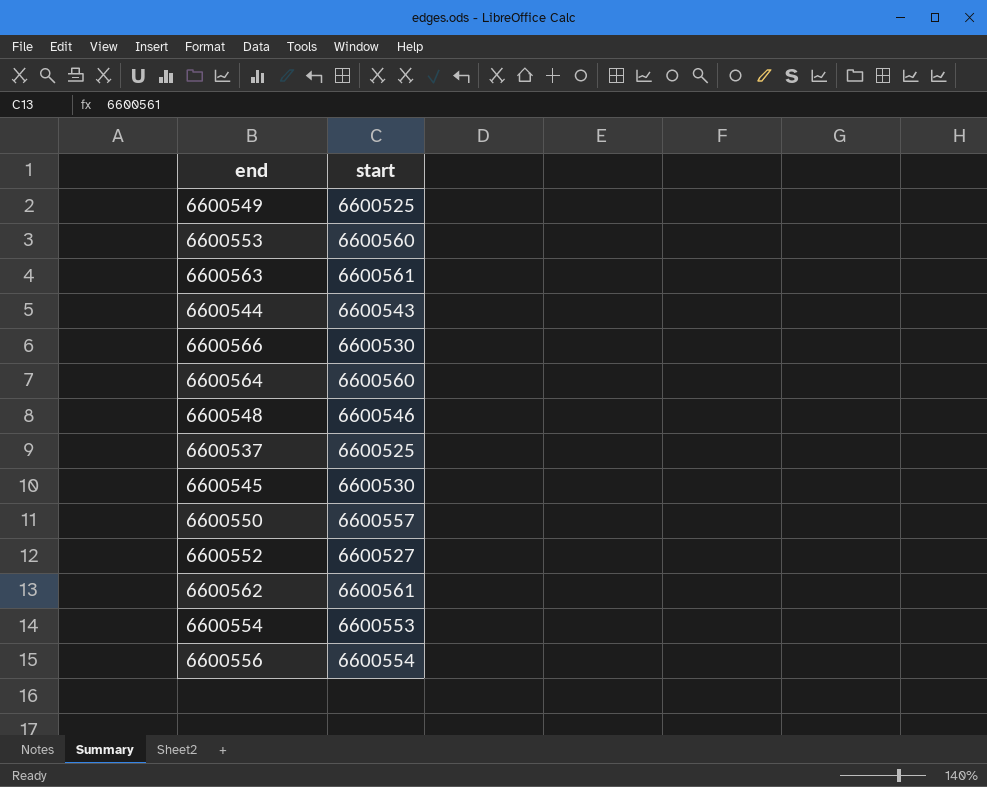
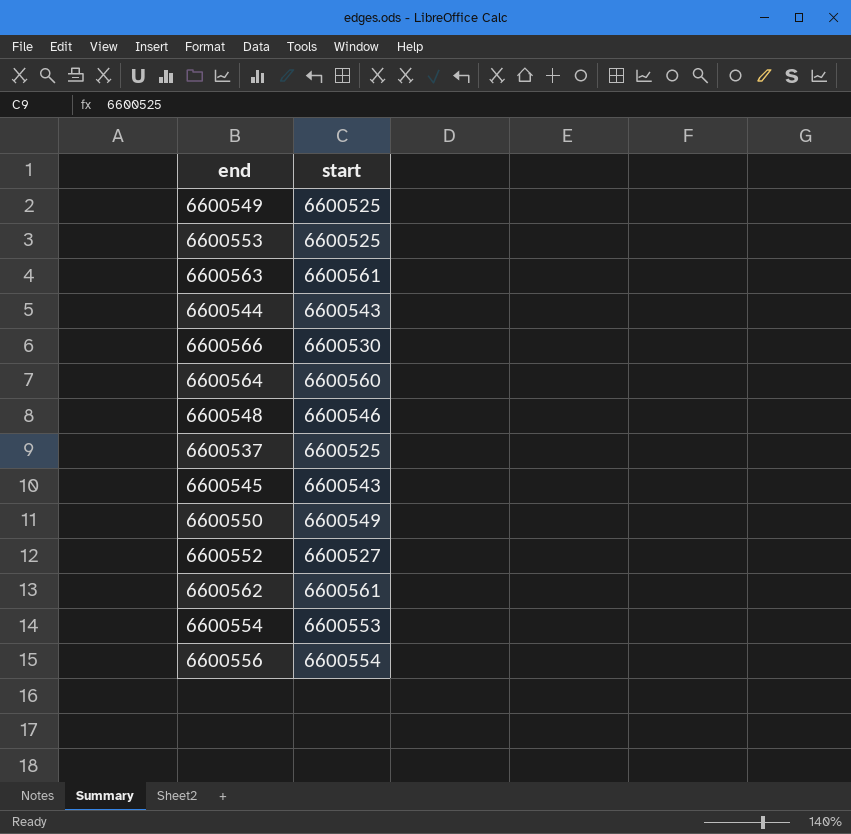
6600553 | start: 6600560 -> 6600525
6600545 | start: 6600530 -> 6600543
6600550 | start: 6600557 -> 6600549

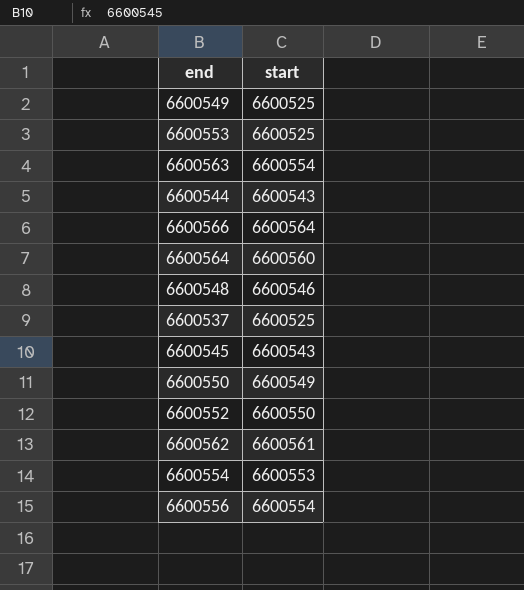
6600563 | start: 6600561 -> 6600554
6600566 | start: 6600530 -> 6600564
6600552 | start: 6600527 -> 6600550

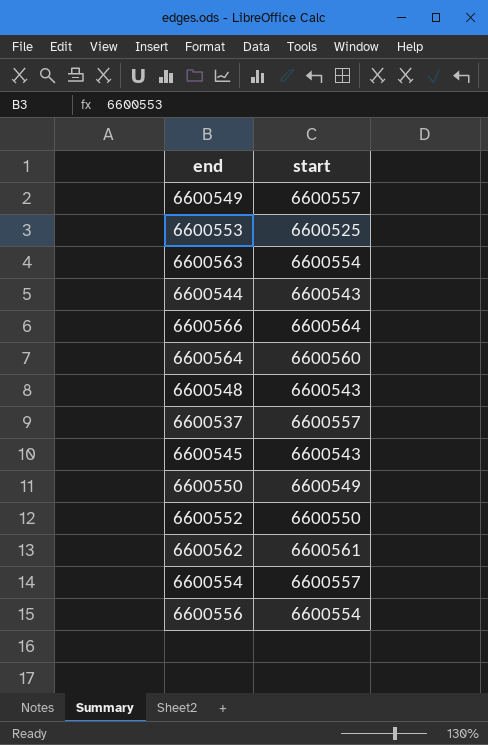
6600549 | start: 6600525 -> 6600557
6600548 | start: 6600546 -> 6600543
6600537 | start: 6600525 -> 6600557
6600554 | start: 6600553 -> 6600557

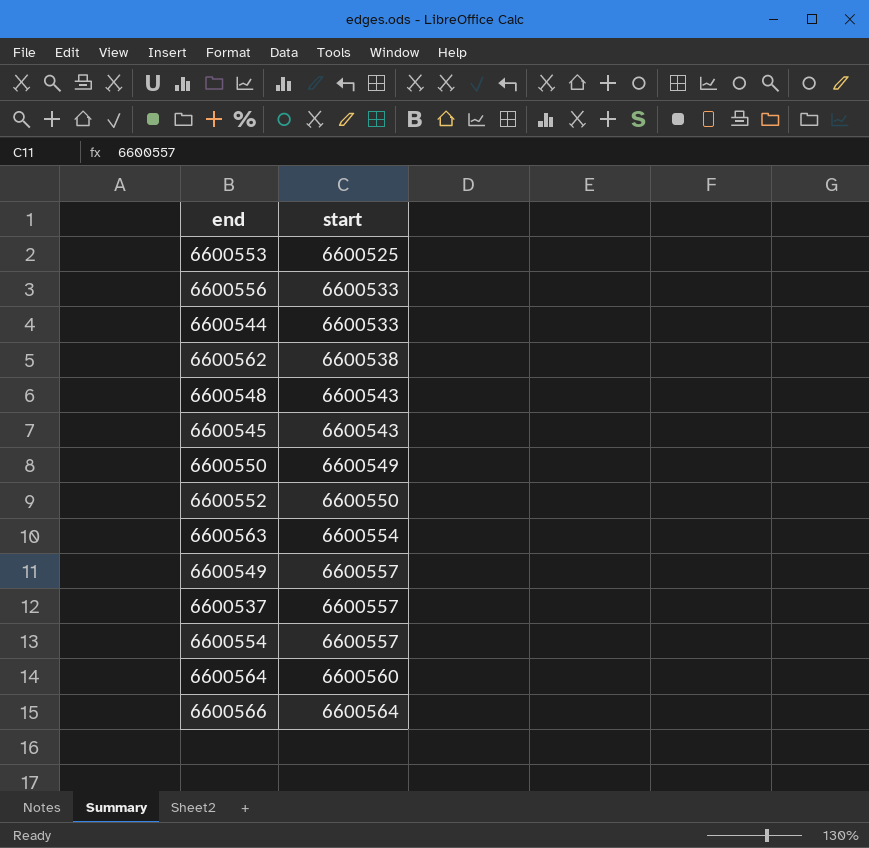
row order: none -> start ascending
6600556 | start: 6600554 -> 6600533
6600544 | start: 6600543 -> 6600533
6600562 | start: 6600561 -> 6600538

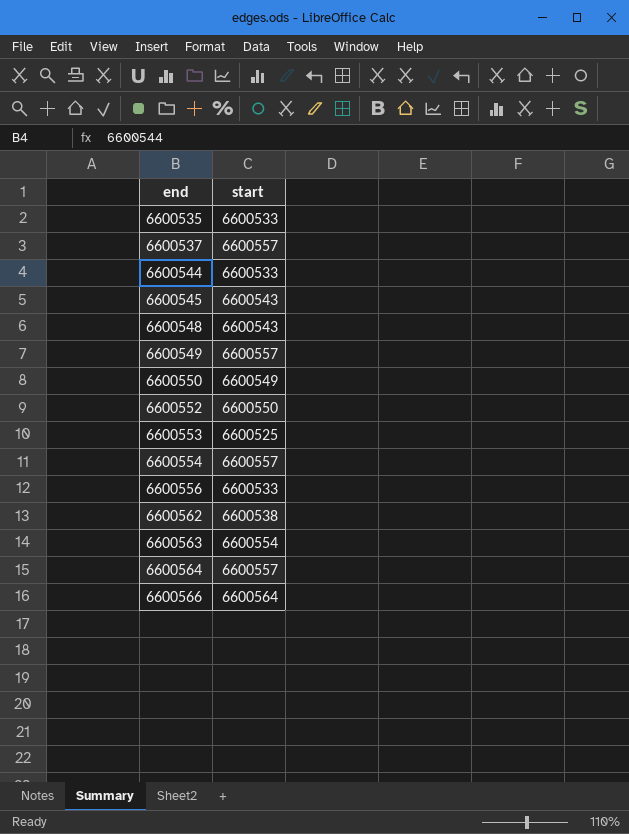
row order: start ascending -> end ascending
row 6600535: none -> 6600533
6600564 | start: 6600560 -> 6600557

